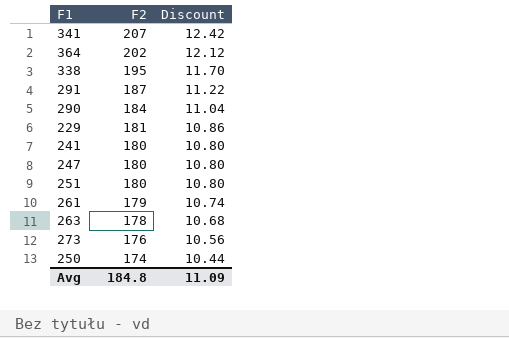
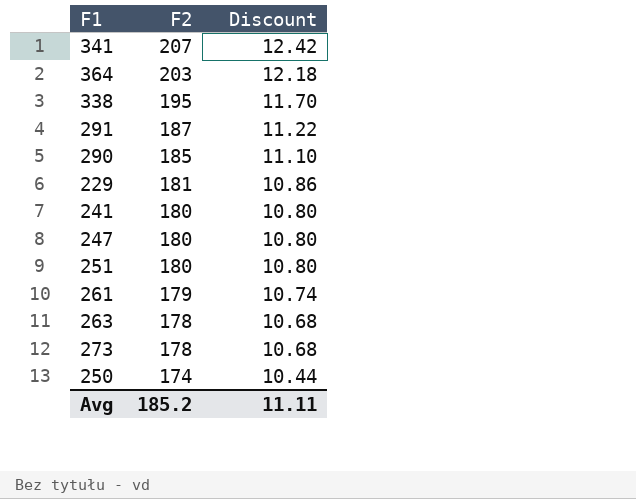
364 | F2: 202 -> 203
364 | Discount: 12.12 -> 12.18
290 | F2: 184 -> 185
290 | Discount: 11.04 -> 11.10
273 | F2: 176 -> 178
273 | Discount: 10.56 -> 10.68
Avg | F2: 184.8 -> 185.2
Avg | Discount: 11.09 -> 11.11

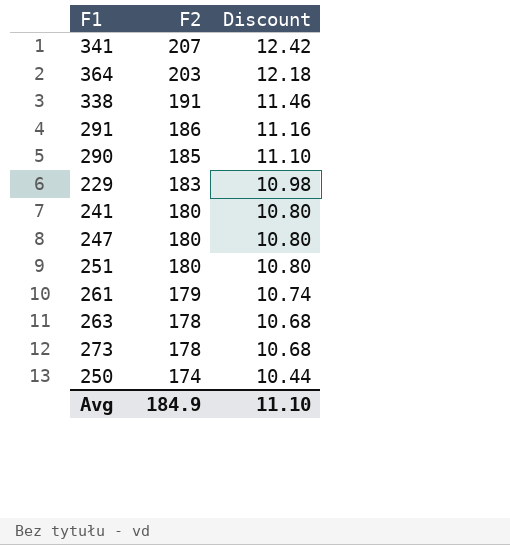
338 | F2: 195 -> 191
338 | Discount: 11.70 -> 11.46
291 | F2: 187 -> 186
291 | Discount: 11.22 -> 11.16
229 | F2: 181 -> 183
229 | Discount: 10.86 -> 10.98
Avg | F2: 185.2 -> 184.9
Avg | Discount: 11.11 -> 11.10

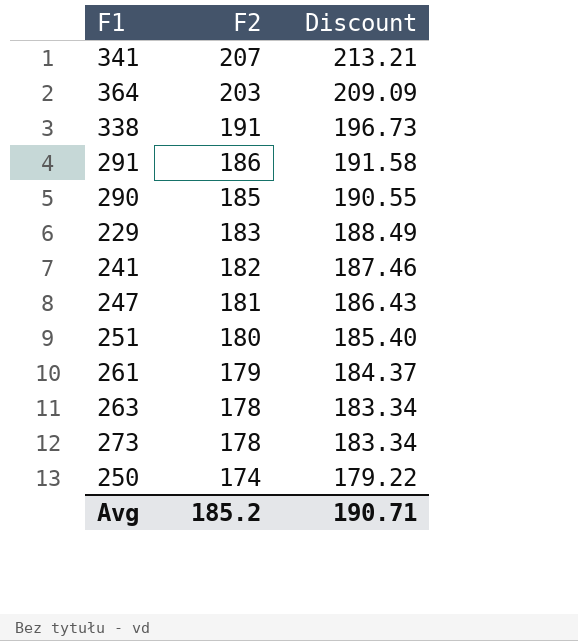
column Discount | formula: [F2] * 0.06 -> [F2] * 1.03
241 | F2: 180 -> 182
247 | F2: 180 -> 181
Avg | F2: 184.9 -> 185.2
Avg | Discount: 11.10 -> 190.71

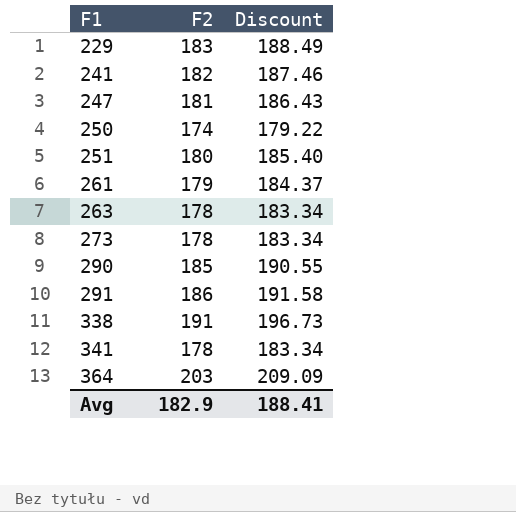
row order: F2 descending -> F1 ascending
341 | F2: 207 -> 178
341 | Discount: 213.21 -> 183.34
Avg | F2: 185.2 -> 182.9
Avg | Discount: 190.71 -> 188.41

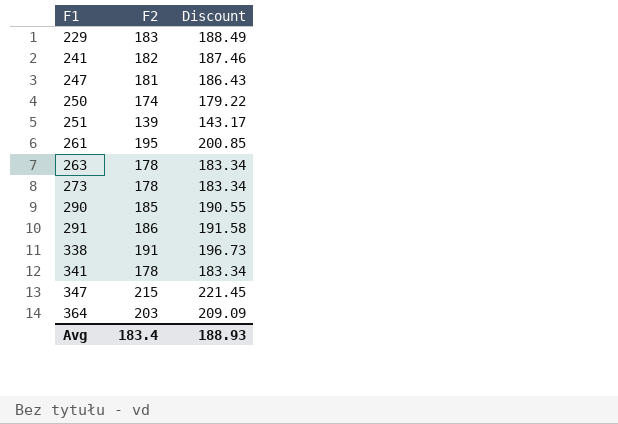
251 | F2: 180 -> 139
251 | Discount: 185.40 -> 143.17
261 | F2: 179 -> 195
261 | Discount: 184.37 -> 200.85
row 347: none -> 215 | 221.45
Avg | F2: 182.9 -> 183.4
Avg | Discount: 188.41 -> 188.93

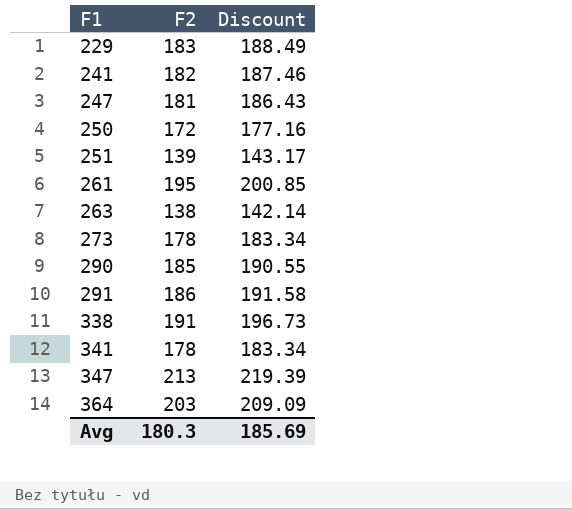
250 | F2: 174 -> 172
250 | Discount: 179.22 -> 177.16
263 | F2: 178 -> 138
263 | Discount: 183.34 -> 142.14
347 | F2: 215 -> 213
347 | Discount: 221.45 -> 219.39
Avg | F2: 183.4 -> 180.3
Avg | Discount: 188.93 -> 185.69

